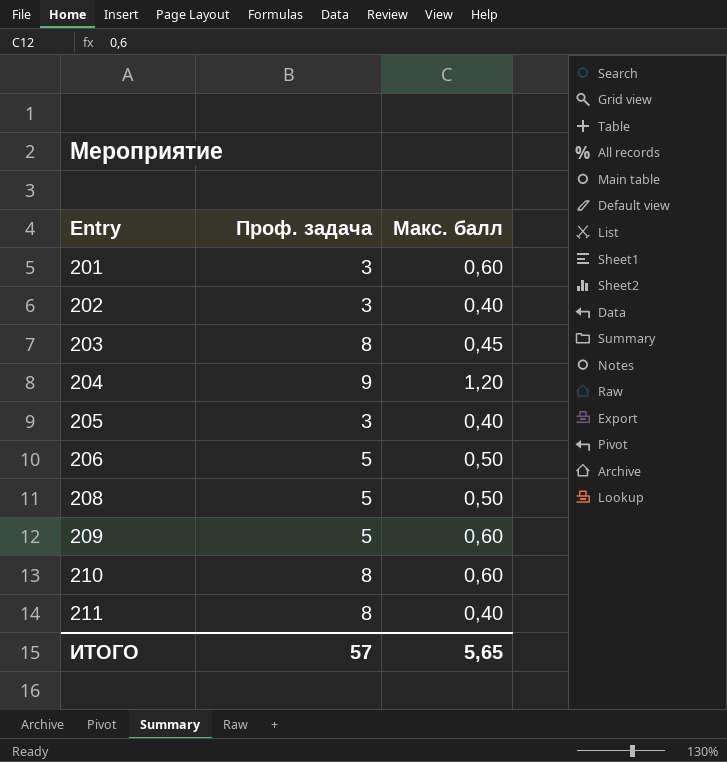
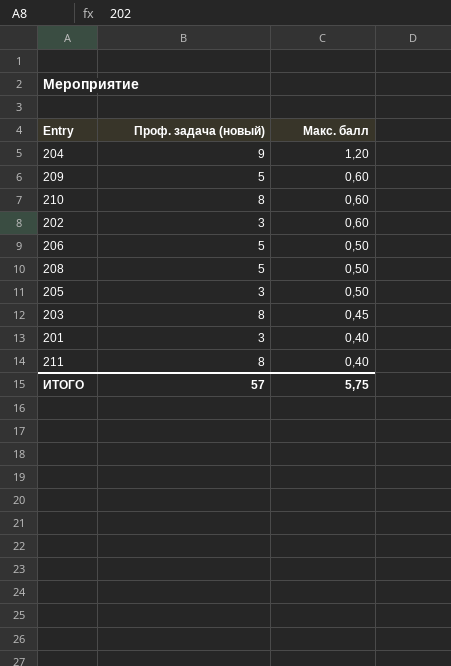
row order: Entry ascending -> Макс. балл descending
column name: Проф. задача -> Проф. задача (новый)
202 | Макс. балл: 0,40 -> 0,60
205 | Макс. балл: 0,40 -> 0,50
201 | Макс. балл: 0,60 -> 0,40
ИТОГО | Макс. балл: 5,65 -> 5,75

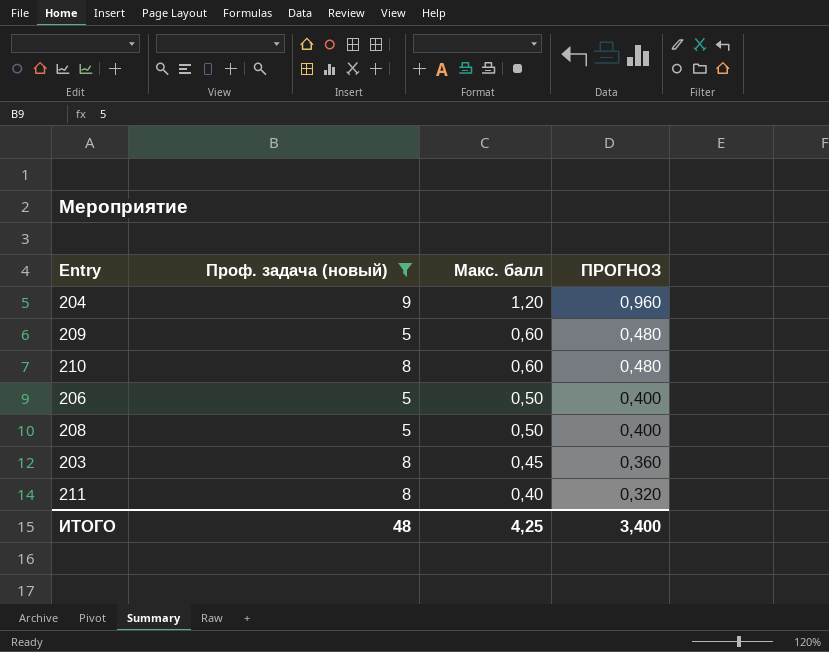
filter: none -> Проф. задача (новый) != 3
column ПРОГНОЗ | formula: none -> [Макс. балл] * 0,8
ИТОГО | Проф. задача (новый): 57 -> 48
ИТОГО | Макс. балл: 5,75 -> 4,25

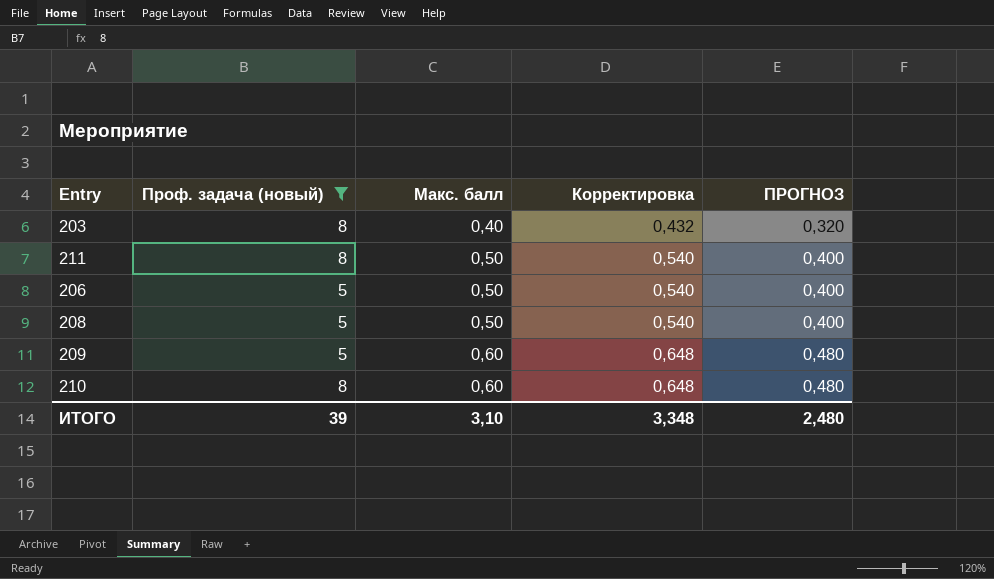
row order: Макс. балл descending -> Макс. балл ascending
column Корректировка | formula: none -> [Макс. балл] * 1,08
row 204: 9 | 1,20 | 0,960 -> none
203 | Макс. балл: 0,45 -> 0,40
203 | ПРОГНОЗ: 0,360 -> 0,320
211 | Макс. балл: 0,40 -> 0,50
211 | ПРОГНОЗ: 0,320 -> 0,400
ИТОГО | Проф. задача (новый): 48 -> 39
ИТОГО | Макс. балл: 4,25 -> 3,10
ИТОГО | ПРОГНОЗ: 3,400 -> 2,480

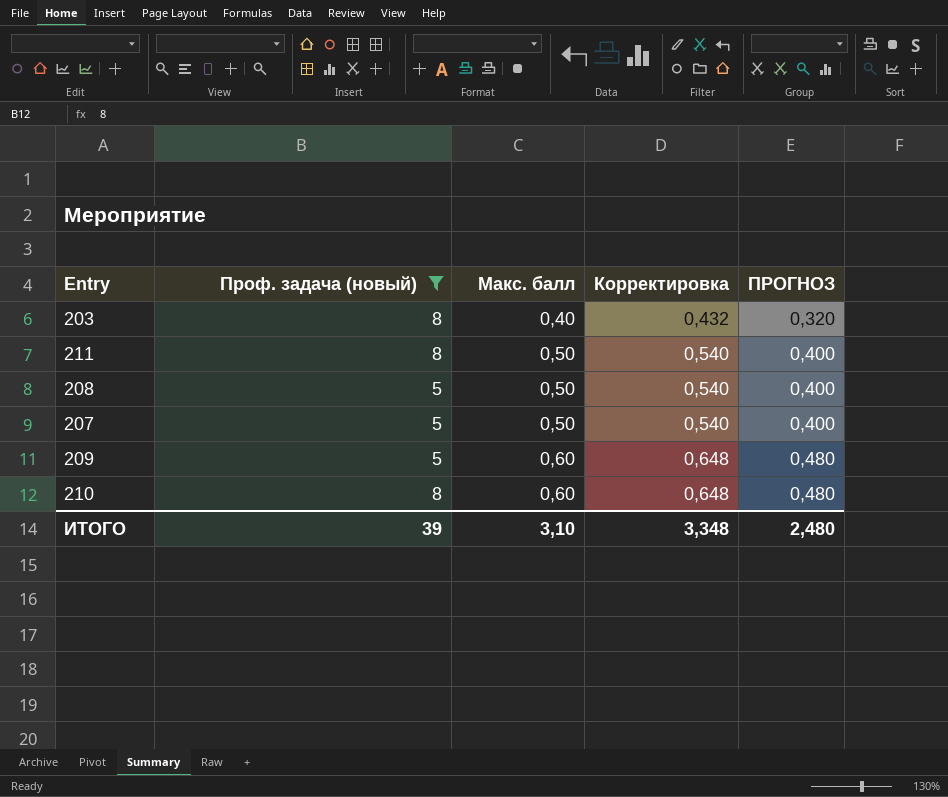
row 206: 5 | 0,50 | 0,540 | 0,400 -> none
row 207: none -> 5 | 0,50 | 0,540 | 0,400

